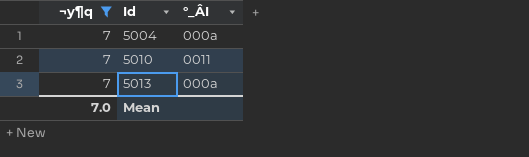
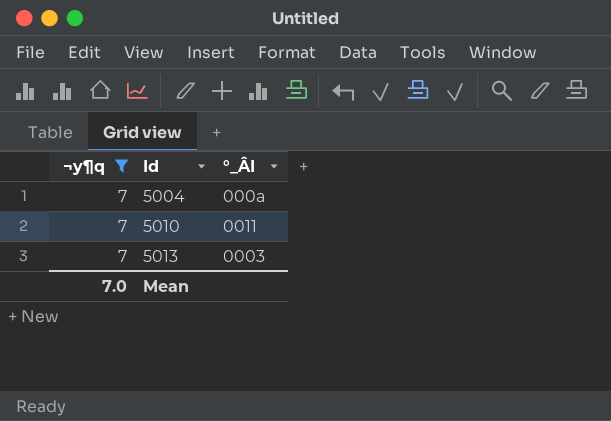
5013 | °_ÂI: 000a -> 0003

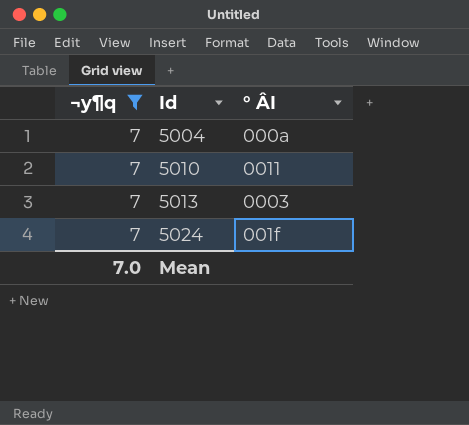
column name: °_ÂI -> ° ÂI
row 5024: none -> 7 | 001f

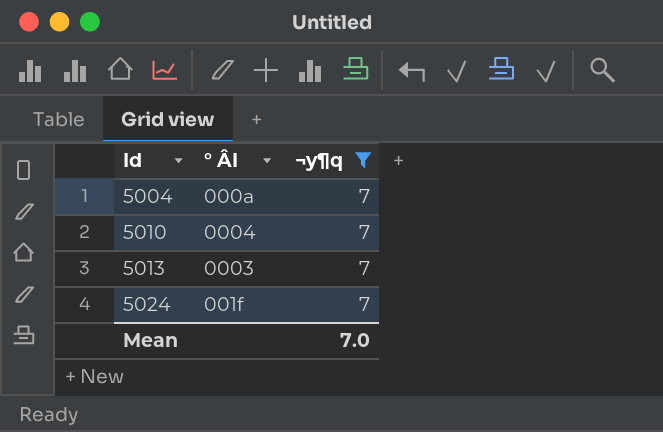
column ¬y¶q | position: 1 -> 3
5010 | ° ÂI: 0011 -> 0004

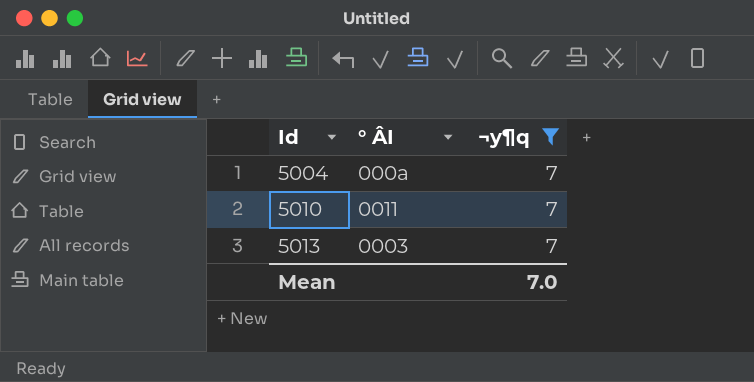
row 5024: 001f | 7 -> none
5010 | ° ÂI: 0004 -> 0011

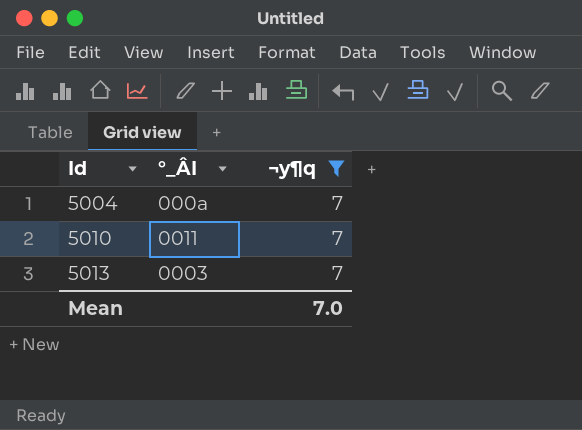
column name: ° ÂI -> °_ÂI

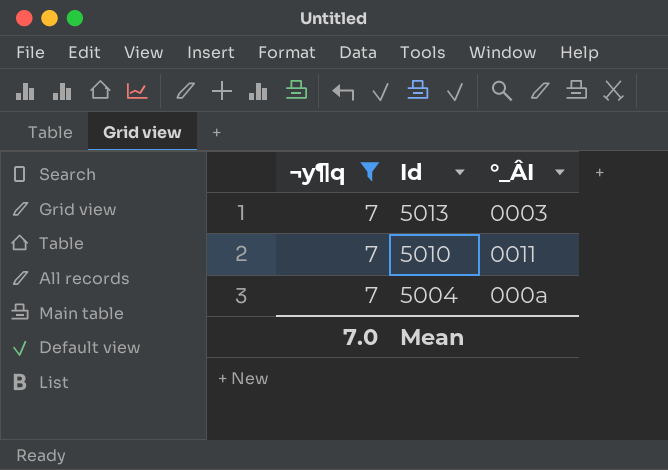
row order: Id ascending -> Id descending
column ¬y¶q | position: 3 -> 1

